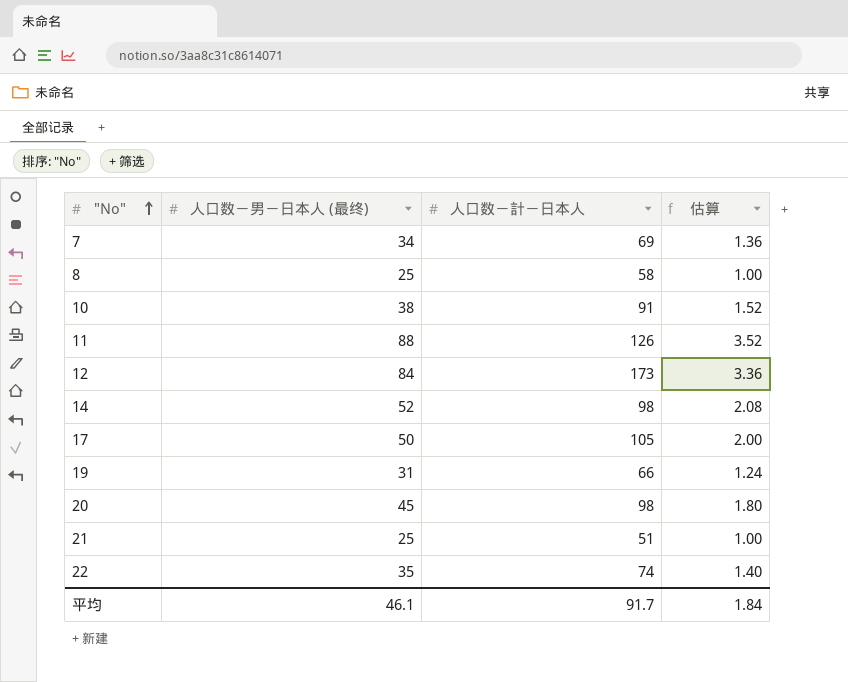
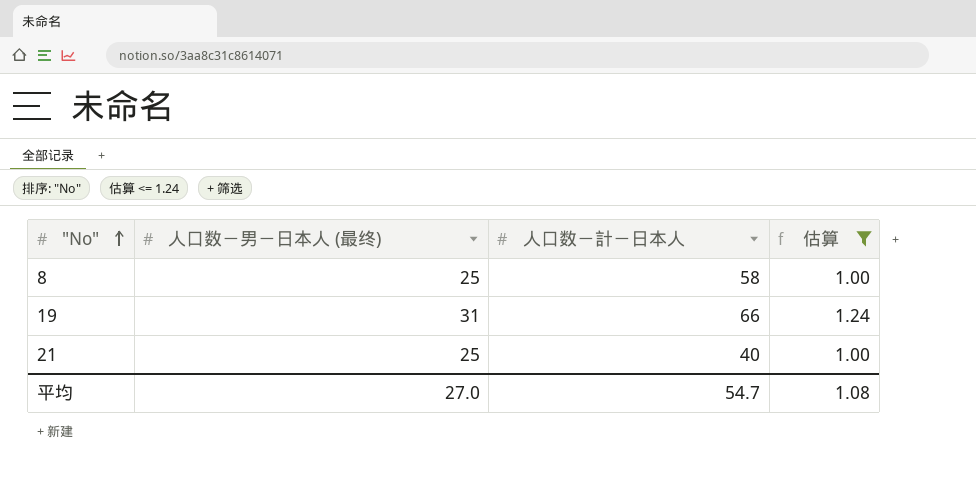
filter: none -> 估算 <= 1.24
21 | 人口数－計－日本人: 51 -> 40
平均 | 人口数－男－日本人 (最终): 46.1 -> 27.0
平均 | 人口数－計－日本人: 91.7 -> 54.7
平均 | 估算: 1.84 -> 1.08

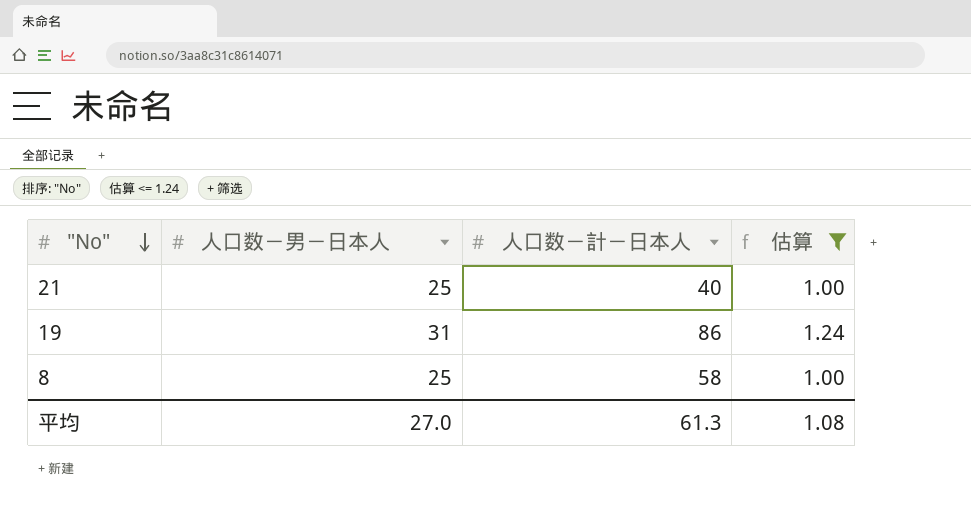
row order: "No" ascending -> "No" descending
column name: 人口数－男－日本人 (最终) -> 人口数－男－日本人
19 | 人口数－計－日本人: 66 -> 86
平均 | 人口数－計－日本人: 54.7 -> 61.3

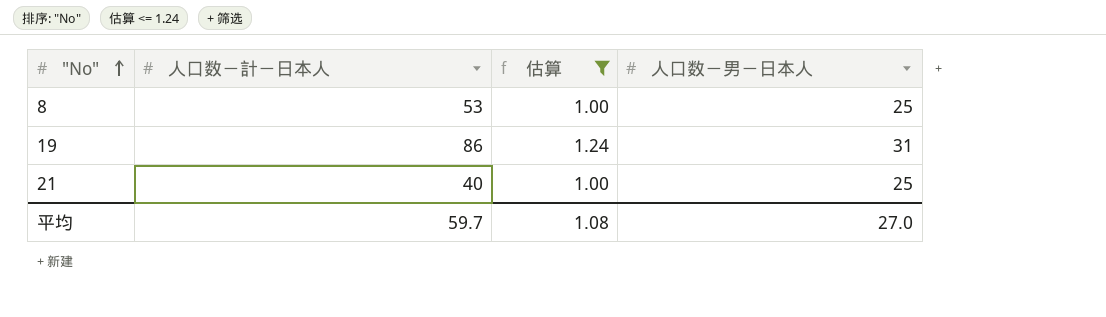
row order: "No" descending -> "No" ascending
column 人口数－男－日本人 | position: 2 -> 4
8 | 人口数－計－日本人: 58 -> 53
平均 | 人口数－計－日本人: 61.3 -> 59.7

